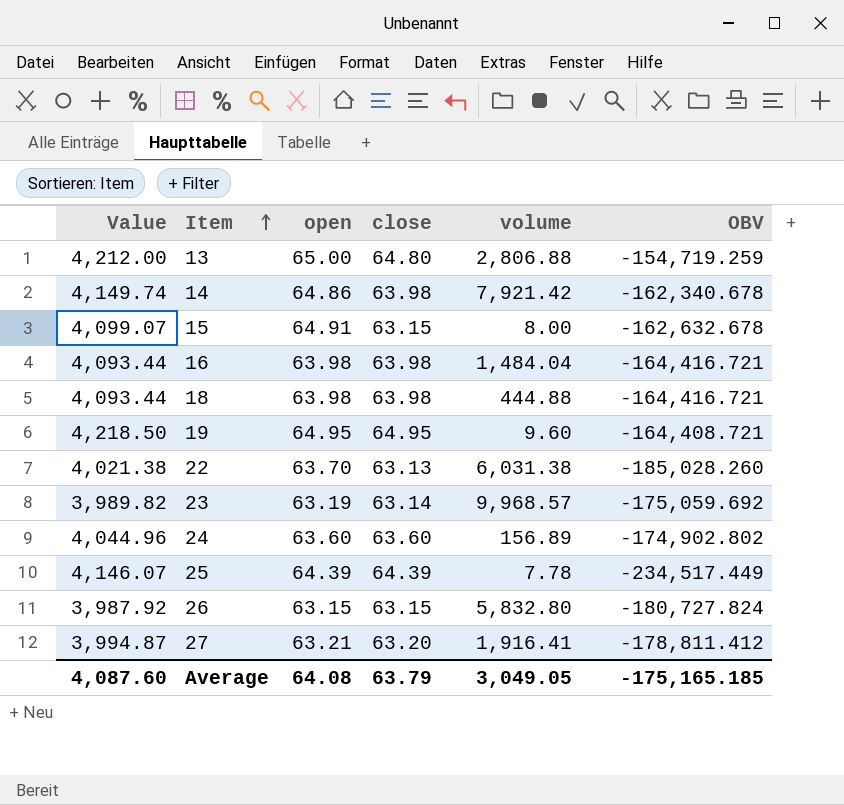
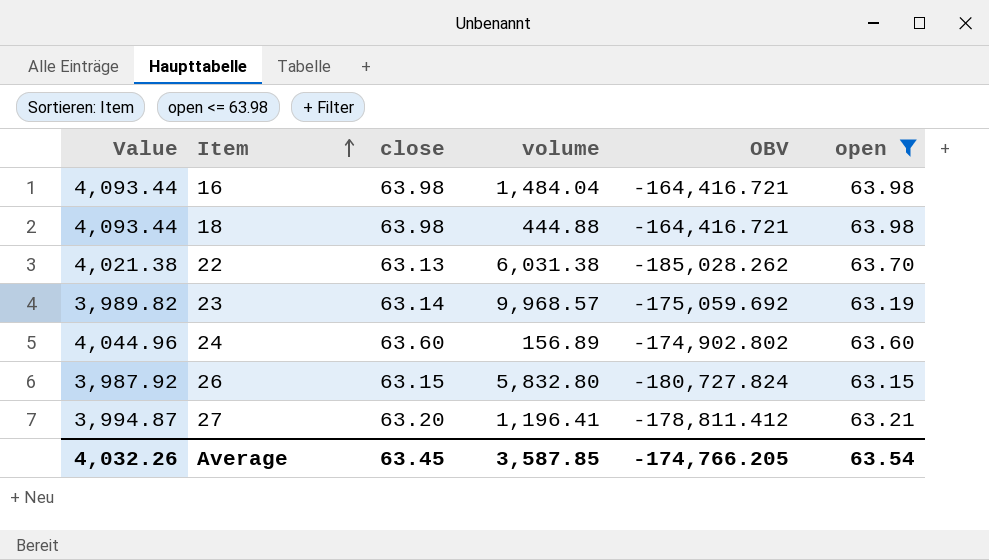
filter: none -> open <= 63.98
column open | position: 3 -> 6
22 | OBV: -185,028.260 -> -185,028.262
27 | volume: 1,916.41 -> 1,196.41
Average | Value: 4,087.60 -> 4,032.26
Average | close: 63.79 -> 63.45
Average | volume: 3,049.05 -> 3,587.85
Average | OBV: -175,165.185 -> -174,766.205
Average | open: 64.08 -> 63.54

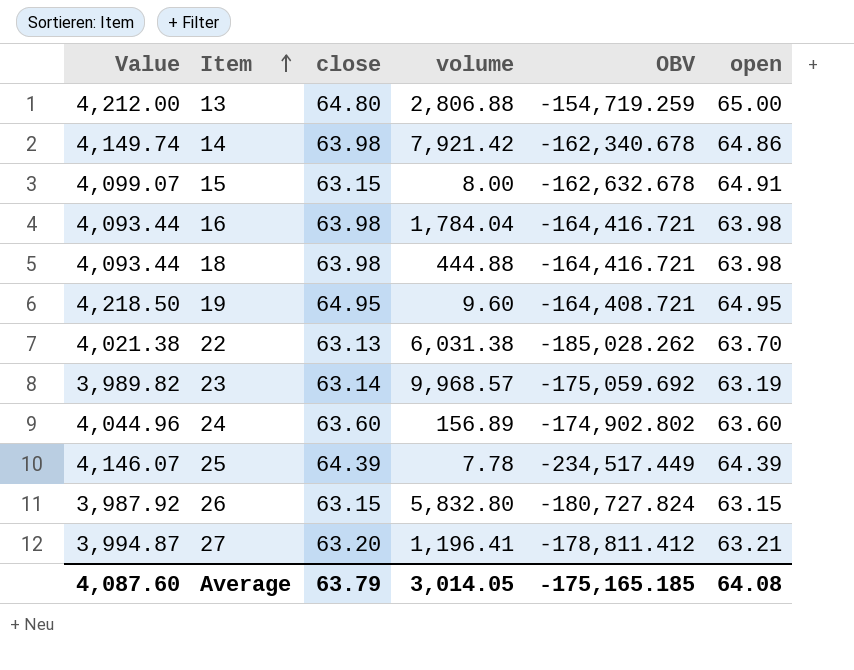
filter: open <= 63.98 -> none
16 | volume: 1,484.04 -> 1,784.04
Average | Value: 4,032.26 -> 4,087.60
Average | close: 63.45 -> 63.79
Average | volume: 3,587.85 -> 3,014.05
Average | OBV: -174,766.205 -> -175,165.185
Average | open: 63.54 -> 64.08

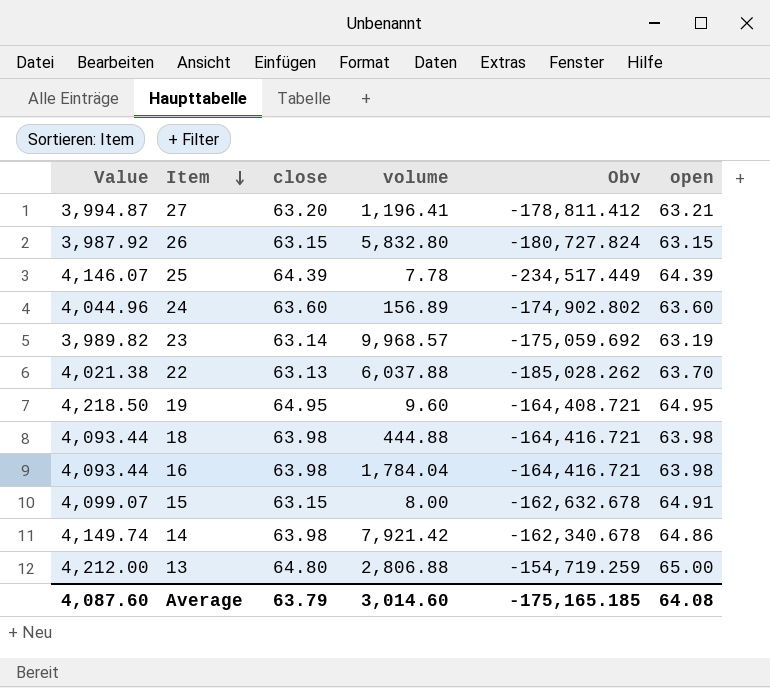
row order: Item ascending -> Item descending
column name: OBV -> Obv
22 | volume: 6,031.38 -> 6,037.88
Average | volume: 3,014.05 -> 3,014.60

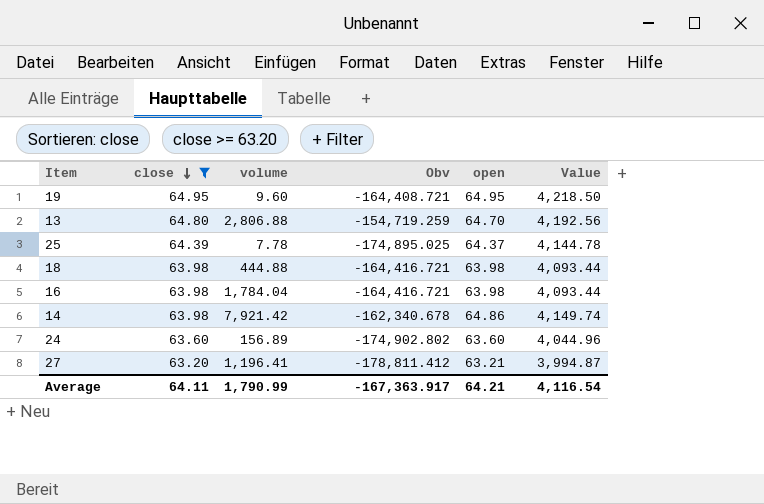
filter: none -> close >= 63.20
row order: Item descending -> close descending
column Value | position: 1 -> 6
13 | open: 65.00 -> 64.70
13 | Value: 4,212.00 -> 4,192.56
25 | Obv: -234,517.449 -> -174,895.025
25 | open: 64.39 -> 64.37
25 | Value: 4,146.07 -> 4,144.78
Average | close: 63.79 -> 64.11
Average | volume: 3,014.60 -> 1,790.99
Average | Obv: -175,165.185 -> -167,363.917
Average | open: 64.08 -> 64.21
Average | Value: 4,087.60 -> 4,116.54

